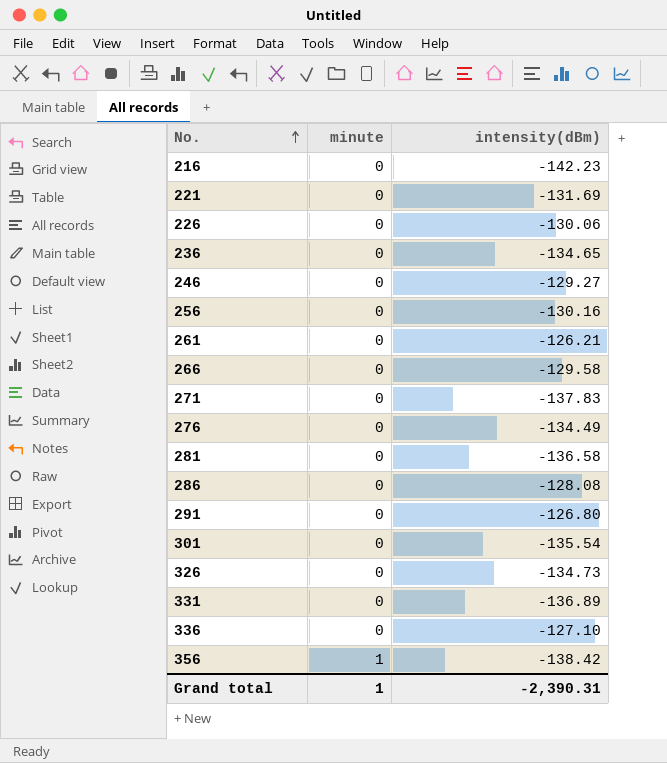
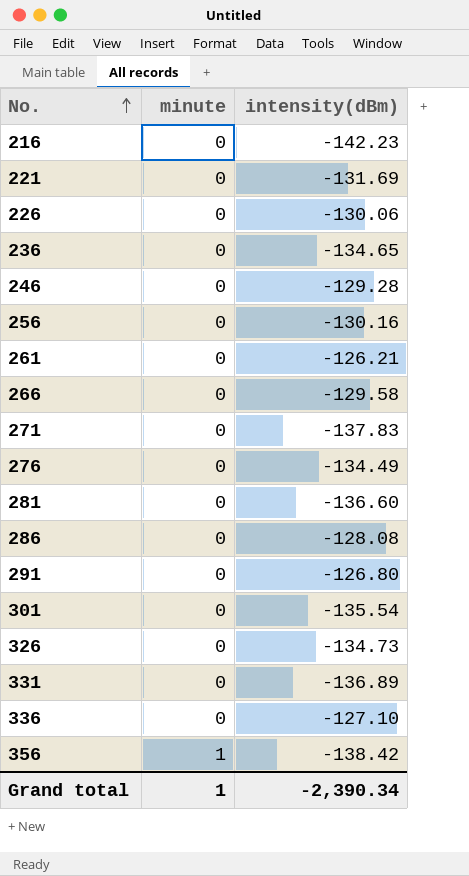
246 | intensity(dBm): -129.27 -> -129.28
281 | intensity(dBm): -136.58 -> -136.60
Grand total | intensity(dBm): -2,390.31 -> -2,390.34

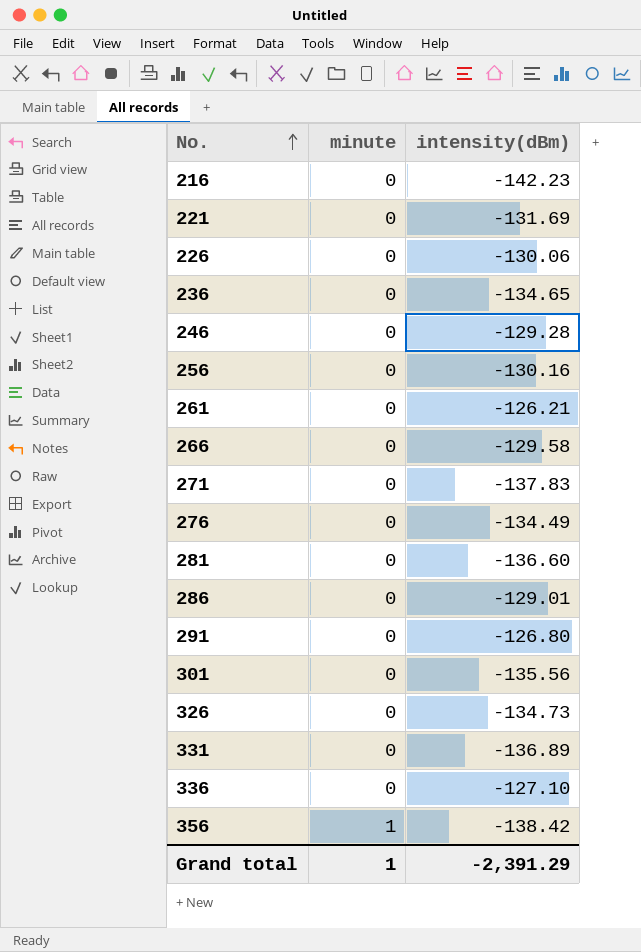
286 | intensity(dBm): -128.08 -> -129.01
301 | intensity(dBm): -135.54 -> -135.56
Grand total | intensity(dBm): -2,390.34 -> -2,391.29

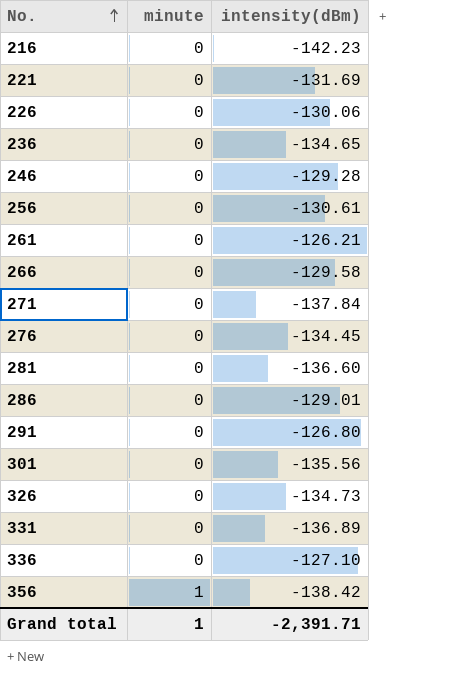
256 | intensity(dBm): -130.16 -> -130.61
271 | intensity(dBm): -137.83 -> -137.84
276 | intensity(dBm): -134.49 -> -134.45
Grand total | intensity(dBm): -2,391.29 -> -2,391.71

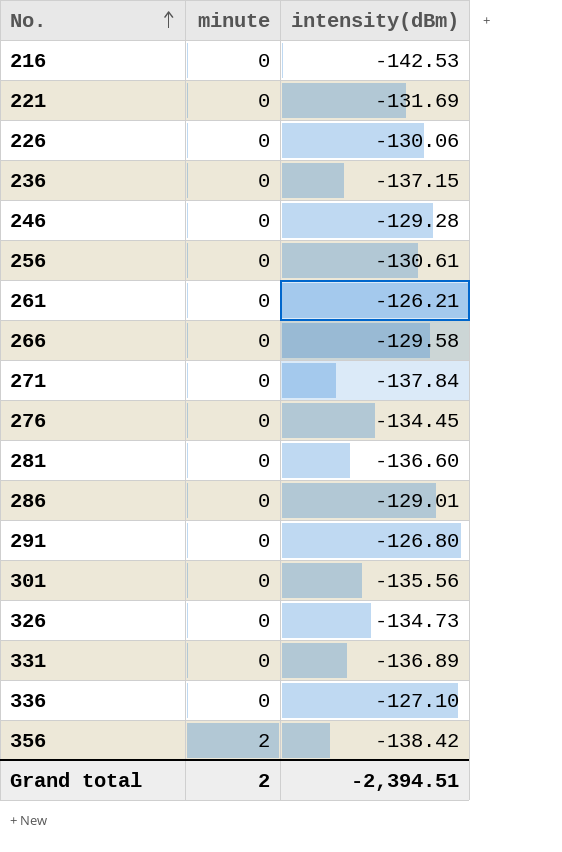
216 | intensity(dBm): -142.23 -> -142.53
236 | intensity(dBm): -134.65 -> -137.15
356 | minute: 1 -> 2
Grand total | minute: 1 -> 2
Grand total | intensity(dBm): -2,391.71 -> -2,394.51

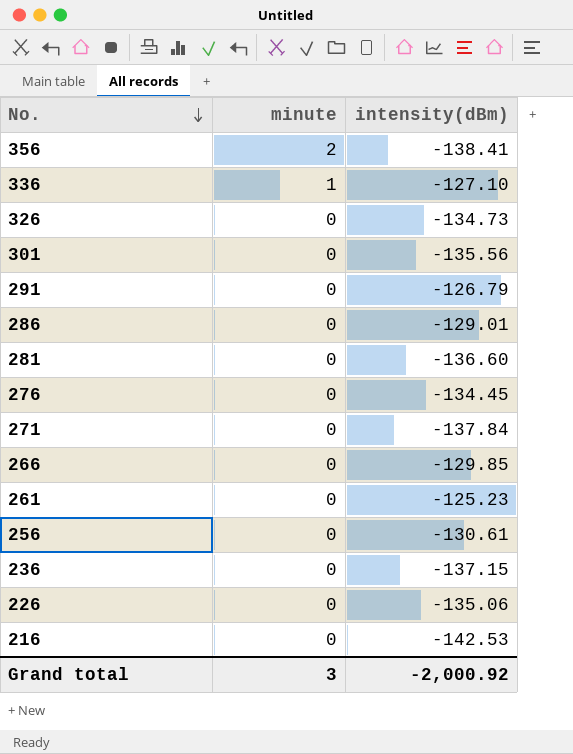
row order: No. ascending -> No. descending
row 221: 0 | -131.69 -> none
row 246: 0 | -129.28 -> none
row 331: 0 | -136.89 -> none
356 | intensity(dBm): -138.42 -> -138.41
336 | minute: 0 -> 1
291 | intensity(dBm): -126.80 -> -126.79
266 | intensity(dBm): -129.58 -> -129.85
261 | intensity(dBm): -126.21 -> -125.23
226 | intensity(dBm): -130.06 -> -135.06
Grand total | minute: 2 -> 3
Grand total | intensity(dBm): -2,394.51 -> -2,000.92

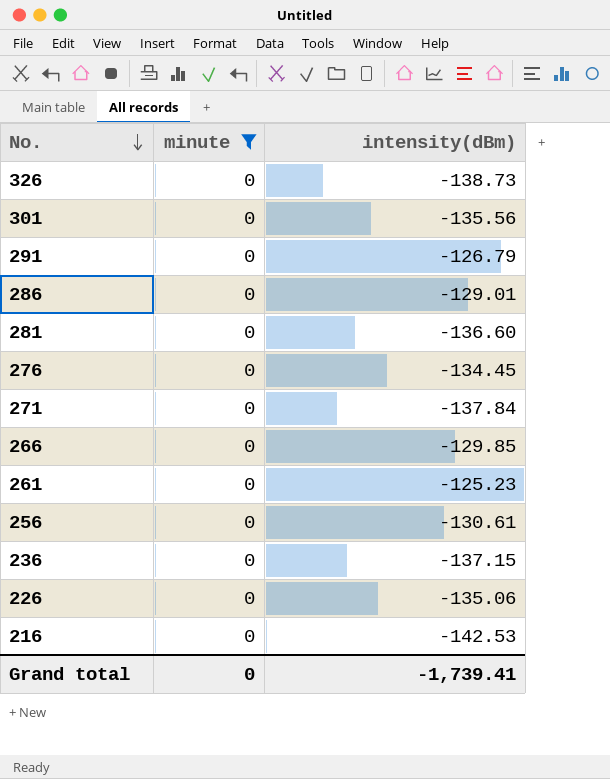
filter: none -> minute = 0
326 | intensity(dBm): -134.73 -> -138.73
Grand total | minute: 3 -> 0
Grand total | intensity(dBm): -2,000.92 -> -1,739.41

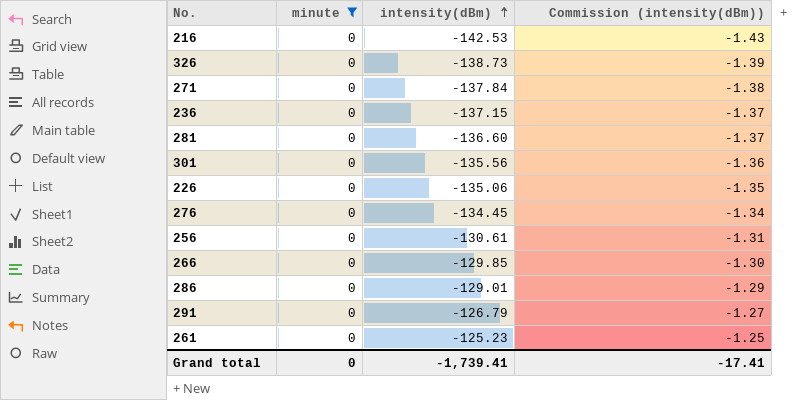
row order: No. descending -> intensity(dBm) ascending
column Commission (intensity(dBm)) | formula: none -> [intensity(dBm)] * 0.01

